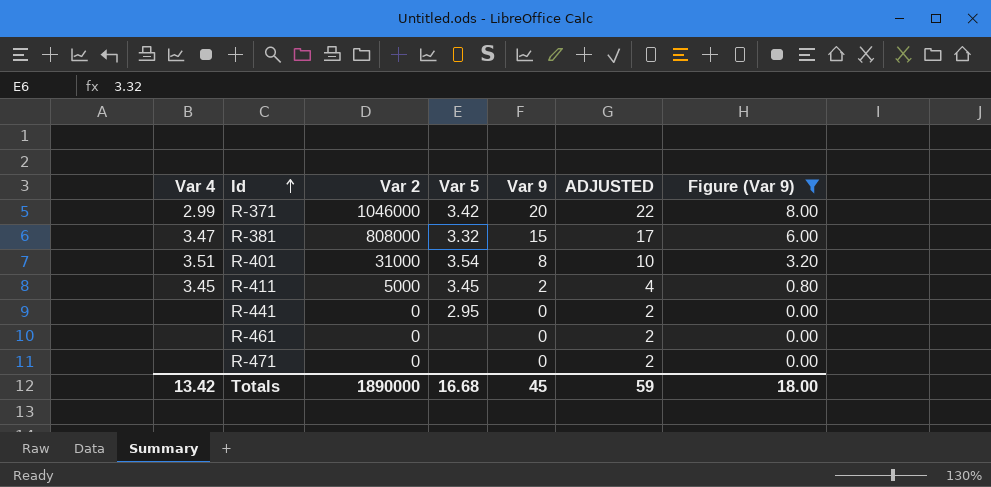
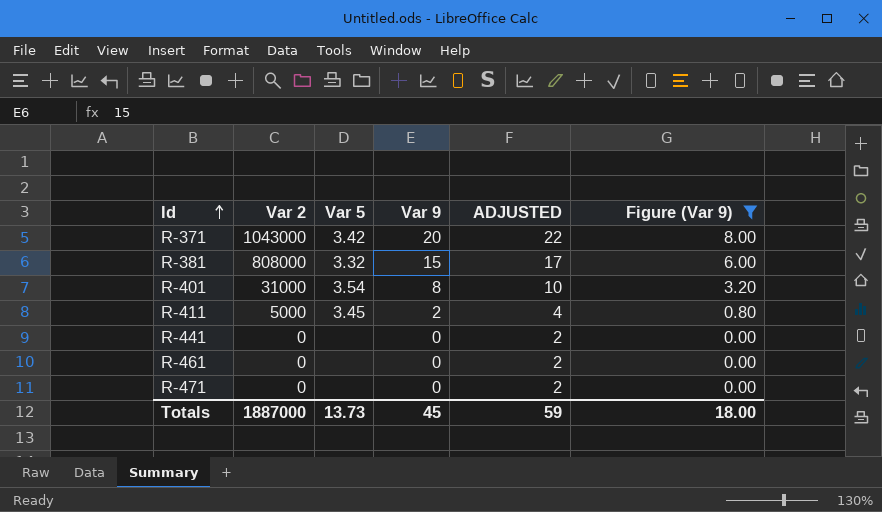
column Var 4 | position: 1 -> none
R-371 | Var 2: 1046000 -> 1043000
R-441 | Var 5: 2.95 -> none
Totals | Var 2: 1890000 -> 1887000
Totals | Var 5: 16.68 -> 13.73

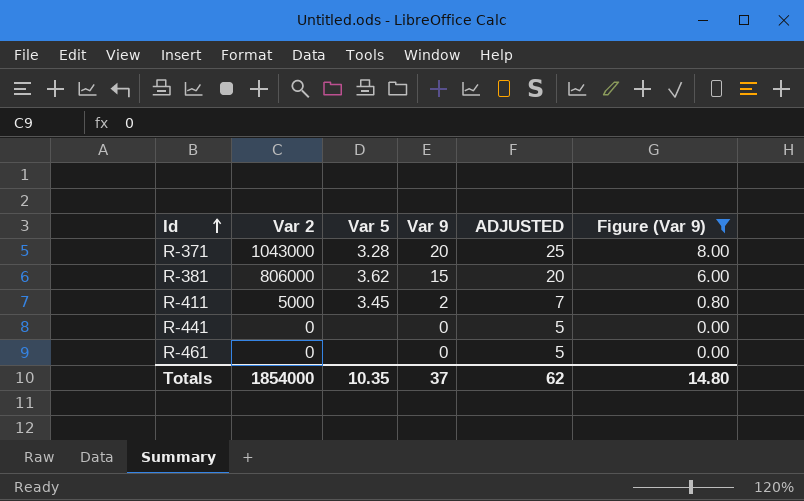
column ADJUSTED | formula: [Var 9] + 2 -> [Var 9] + 5
row R-401: 31000 | 3.54 | 8 | 10 | 3.20 -> none
row R-471: 0 | none | 0 | 2 | 0.00 -> none
R-371 | Var 5: 3.42 -> 3.28
R-381 | Var 2: 808000 -> 806000
R-381 | Var 5: 3.32 -> 3.62
Totals | Var 2: 1887000 -> 1854000
Totals | Var 5: 13.73 -> 10.35
Totals | Var 9: 45 -> 37
Totals | ADJUSTED: 59 -> 62
Totals | Figure (Var 9): 18.00 -> 14.80

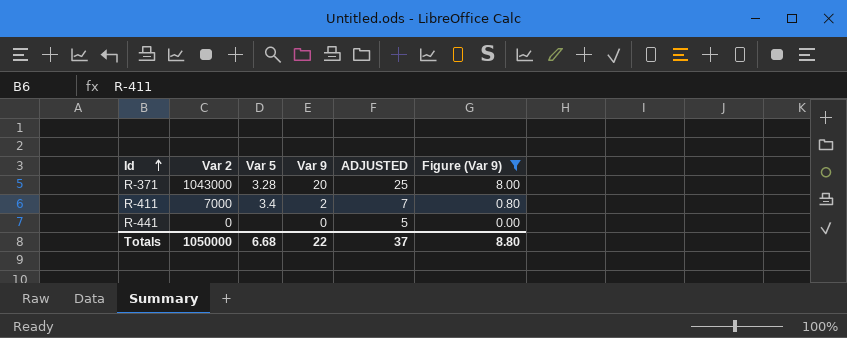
row R-381: 806000 | 3.62 | 15 | 20 | 6.00 -> none
row R-461: 0 | none | 0 | 5 | 0.00 -> none
R-411 | Var 2: 5000 -> 7000
R-411 | Var 5: 3.45 -> 3.4
Totals | Var 2: 1854000 -> 1050000
Totals | Var 5: 10.35 -> 6.68
Totals | Var 9: 37 -> 22
Totals | ADJUSTED: 62 -> 37
Totals | Figure (Var 9): 14.80 -> 8.80

